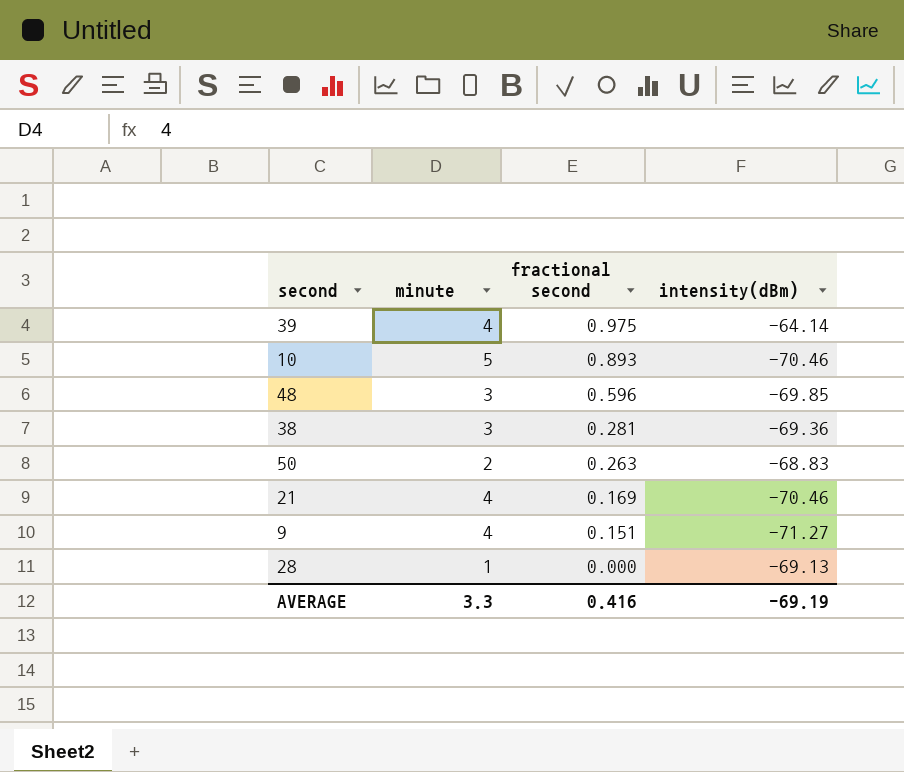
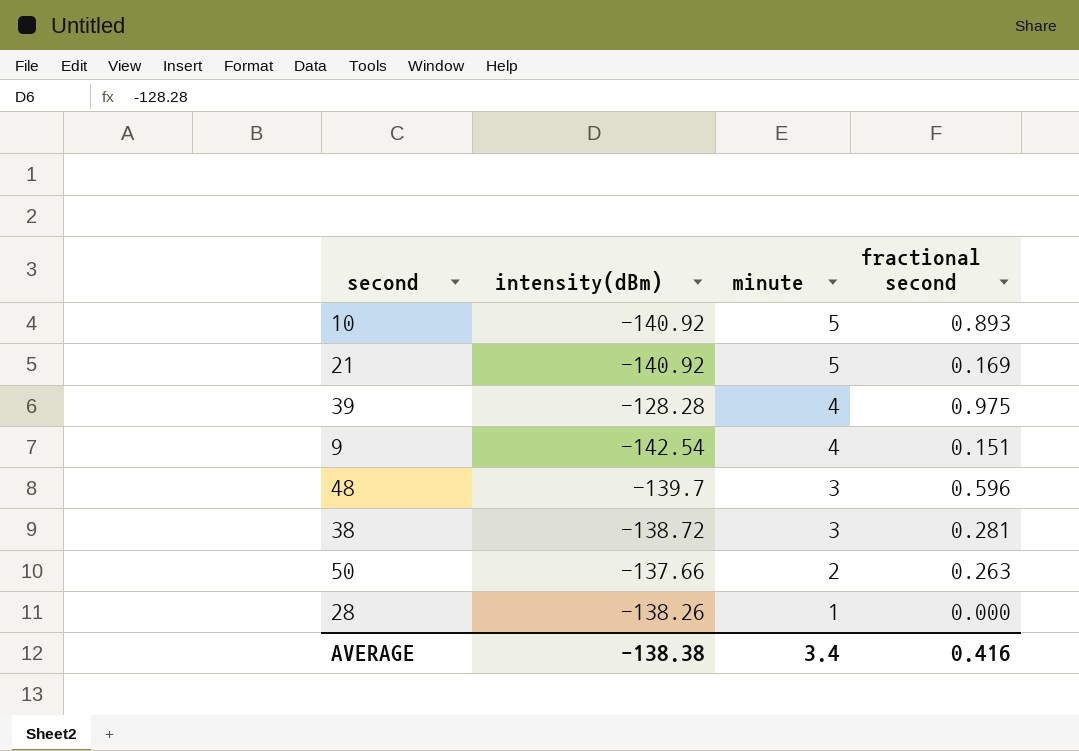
row order: fractional second descending -> minute descending
column intensity(dBm) | position: 4 -> 2
10 | intensity(dBm): -70.46 -> -140.92
21 | intensity(dBm): -70.46 -> -140.92
21 | minute: 4 -> 5
39 | intensity(dBm): -64.14 -> -128.28
9 | intensity(dBm): -71.27 -> -142.54
48 | intensity(dBm): -69.85 -> -139.7
38 | intensity(dBm): -69.36 -> -138.72
50 | intensity(dBm): -68.83 -> -137.66
28 | intensity(dBm): -69.13 -> -138.26
AVERAGE | intensity(dBm): -69.19 -> -138.38
AVERAGE | minute: 3.3 -> 3.4

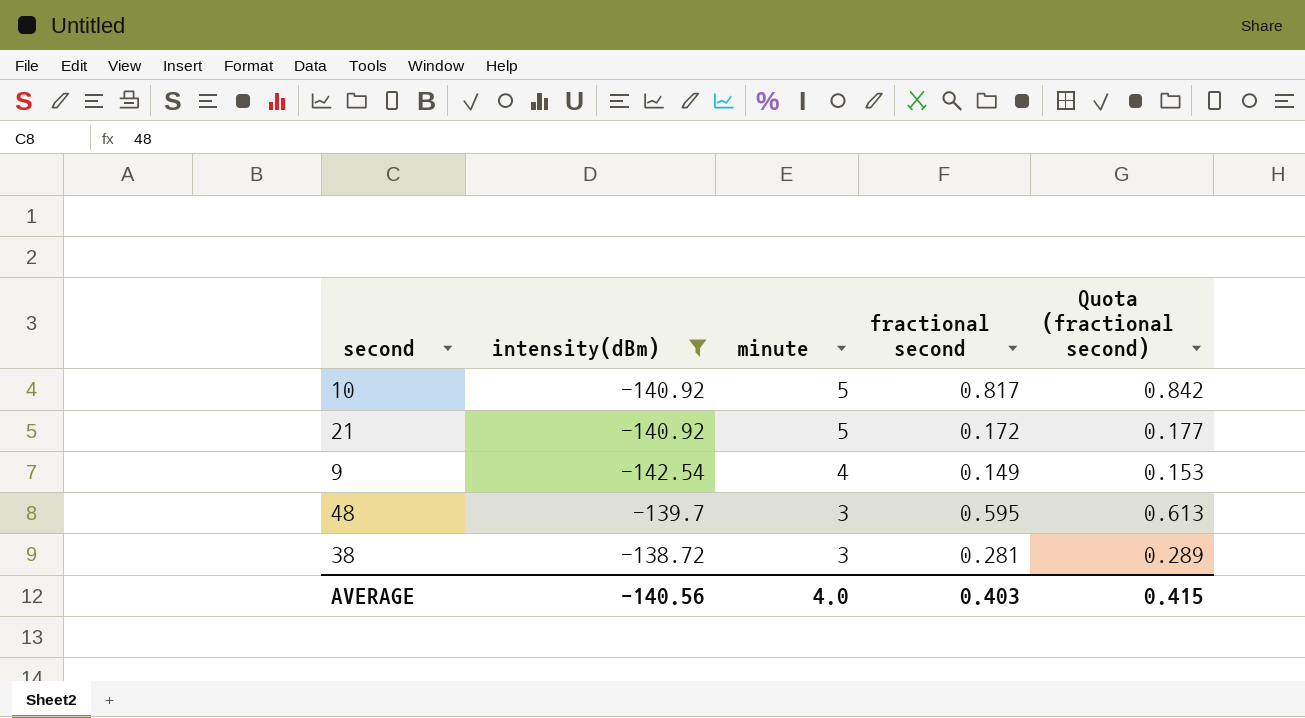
filter: none -> intensity(dBm) <= -138.72
column Quota (fractional second) | formula: none -> [fractional second] * 1.03
10 | fractional second: 0.893 -> 0.817
21 | fractional second: 0.169 -> 0.172
9 | fractional second: 0.151 -> 0.149
48 | fractional second: 0.596 -> 0.595
AVERAGE | intensity(dBm): -138.38 -> -140.56
AVERAGE | minute: 3.4 -> 4.0
AVERAGE | fractional second: 0.416 -> 0.403

